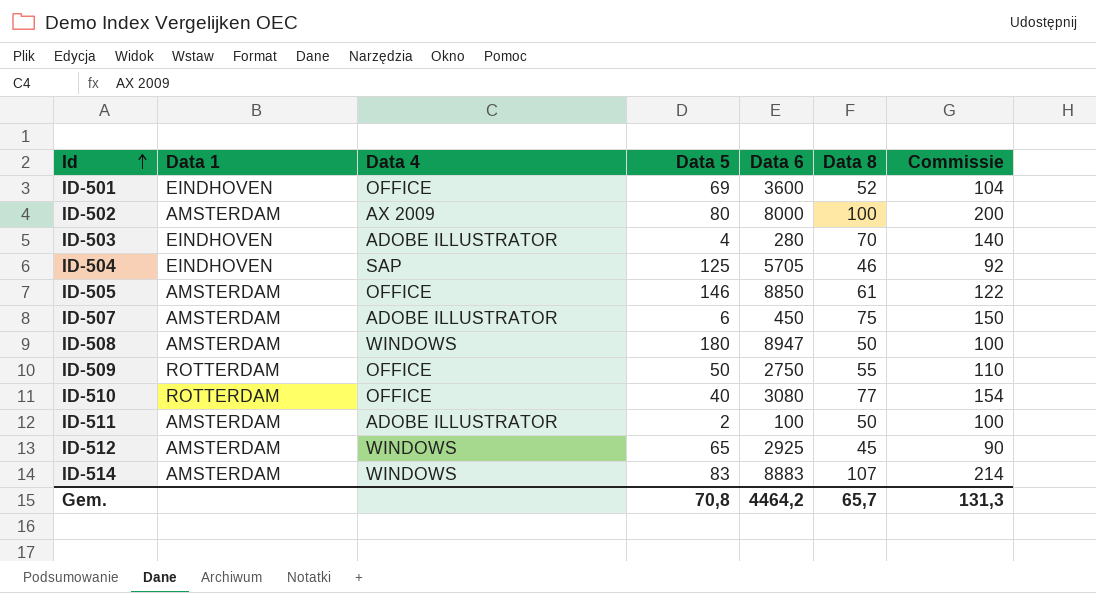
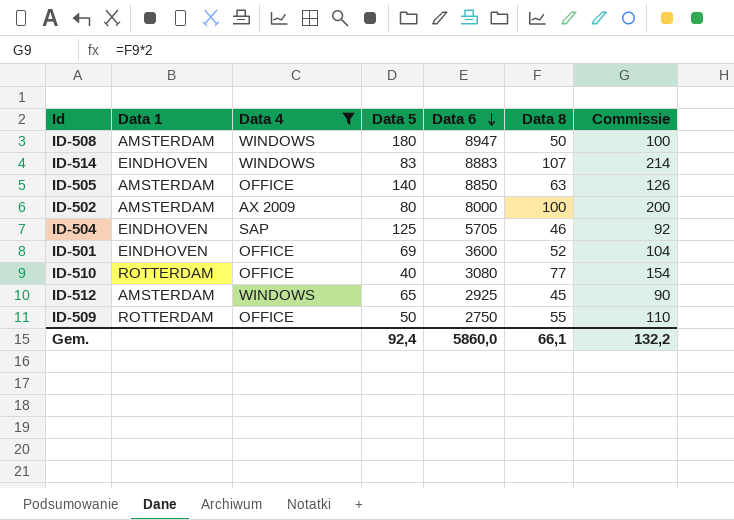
filter: none -> Data 4 != ADOBE ILLUSTRATOR
row order: Id ascending -> Data 6 descending
ID-514 | Data 1: AMSTERDAM -> EINDHOVEN
ID-505 | Data 5: 146 -> 140
ID-505 | Data 8: 61 -> 63
ID-505 | Commissie: 122 -> 126
Gem. | Data 5: 70,8 -> 92,4
Gem. | Data 6: 4464,2 -> 5860,0
Gem. | Data 8: 65,7 -> 66,1
Gem. | Commissie: 131,3 -> 132,2

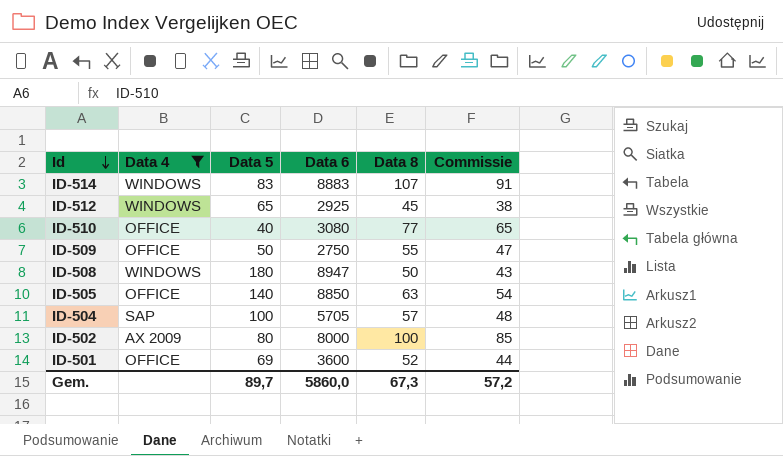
row order: Data 6 descending -> Id descending
column Data 1 | position: 2 -> none
column Commissie | formula: [Data 8] * 2 -> [Data 8] * 0,85
ID-504 | Data 5: 125 -> 100
ID-504 | Data 8: 46 -> 57
Gem. | Data 5: 92,4 -> 89,7
Gem. | Data 8: 66,1 -> 67,3
Gem. | Commissie: 132,2 -> 57,2

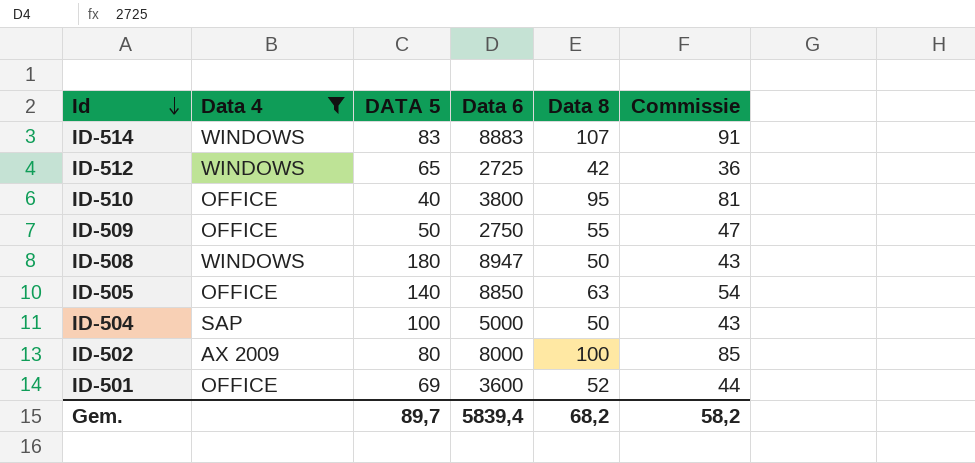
column name: Data 5 -> DATA 5
ID-512 | Data 6: 2925 -> 2725
ID-512 | Data 8: 45 -> 42
ID-512 | Commissie: 38 -> 36
ID-510 | Data 6: 3080 -> 3800
ID-510 | Data 8: 77 -> 95
ID-510 | Commissie: 65 -> 81
ID-504 | Data 6: 5705 -> 5000
ID-504 | Data 8: 57 -> 50
ID-504 | Commissie: 48 -> 43
Gem. | Data 6: 5860,0 -> 5839,4
Gem. | Data 8: 67,3 -> 68,2
Gem. | Commissie: 57,2 -> 58,2

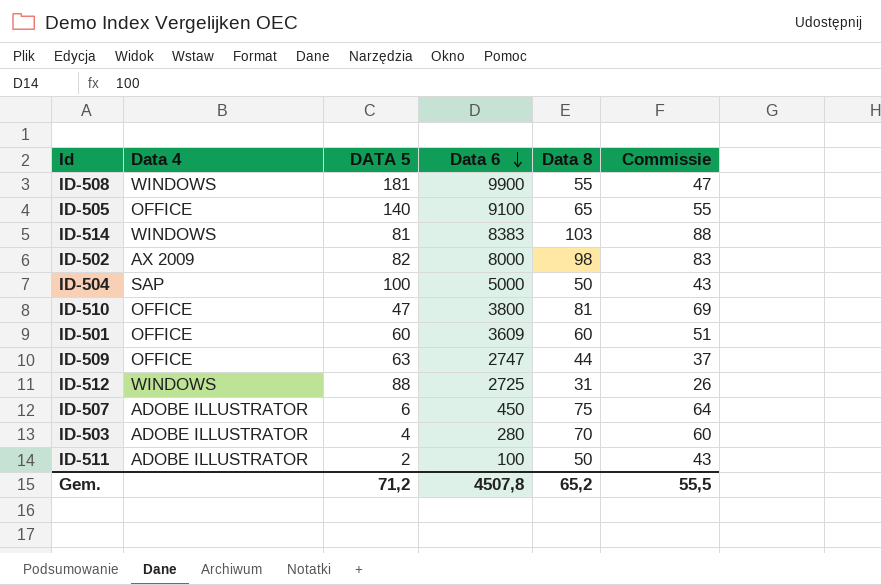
filter: Data 4 != ADOBE ILLUSTRATOR -> none
row order: Id descending -> Data 6 descending
ID-508 | DATA 5: 180 -> 181
ID-508 | Data 6: 8947 -> 9900
ID-508 | Data 8: 50 -> 55
ID-508 | Commissie: 43 -> 47
ID-505 | Data 6: 8850 -> 9100
ID-505 | Data 8: 63 -> 65
ID-505 | Commissie: 54 -> 55
ID-514 | DATA 5: 83 -> 81
ID-514 | Data 6: 8883 -> 8383
ID-514 | Data 8: 107 -> 103
ID-514 | Commissie: 91 -> 88
ID-502 | DATA 5: 80 -> 82
ID-502 | Data 8: 100 -> 98
ID-502 | Commissie: 85 -> 83
ID-510 | DATA 5: 40 -> 47
ID-510 | Data 8: 95 -> 81
ID-510 | Commissie: 81 -> 69
ID-501 | DATA 5: 69 -> 60
ID-501 | Data 6: 3600 -> 3609
ID-501 | Data 8: 52 -> 60
ID-501 | Commissie: 44 -> 51
ID-509 | DATA 5: 50 -> 63
ID-509 | Data 6: 2750 -> 2747
ID-509 | Data 8: 55 -> 44
ID-509 | Commissie: 47 -> 37
ID-512 | DATA 5: 65 -> 88
ID-512 | Data 8: 42 -> 31
ID-512 | Commissie: 36 -> 26
Gem. | DATA 5: 89,7 -> 71,2
Gem. | Data 6: 5839,4 -> 4507,8
Gem. | Data 8: 68,2 -> 65,2
Gem. | Commissie: 58,2 -> 55,5

